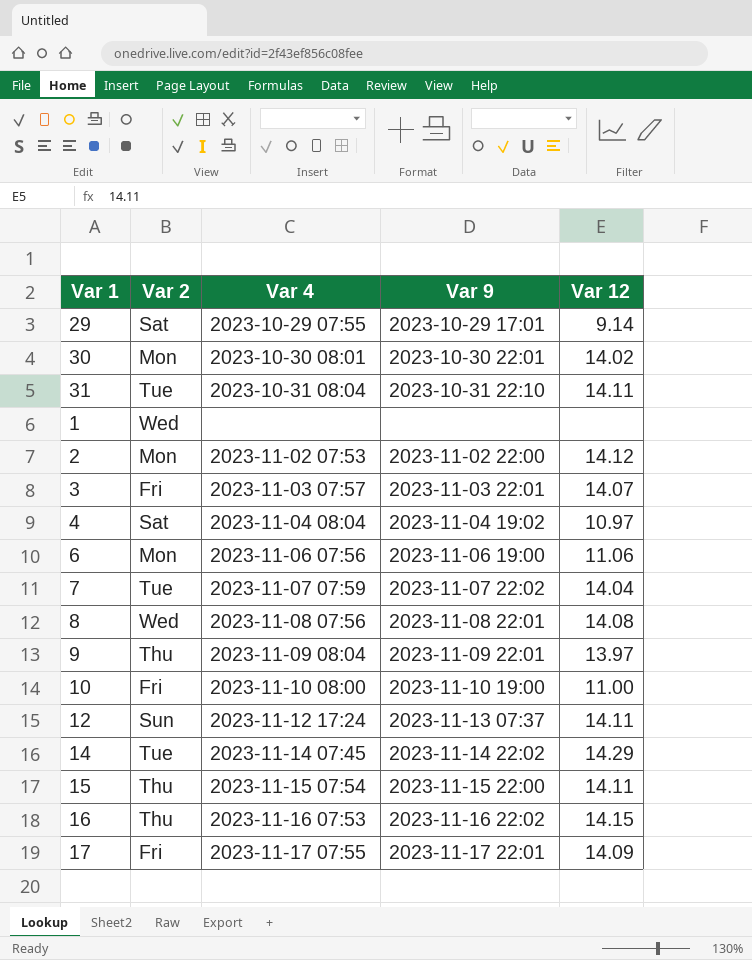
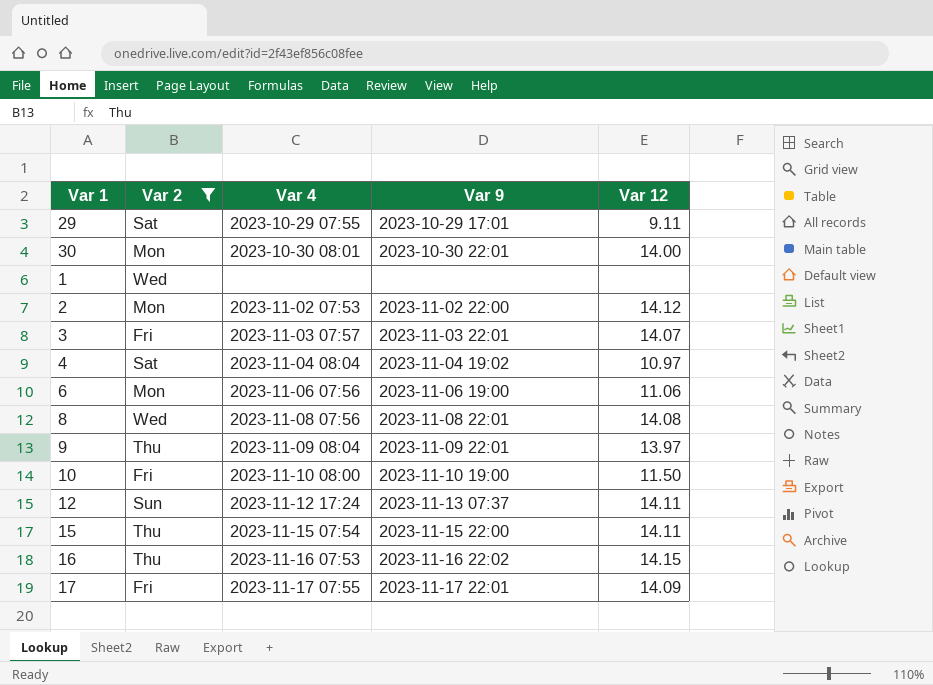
filter: none -> Var 2 != Tue
29 | Var 12: 9.14 -> 9.11
30 | Var 12: 14.02 -> 14.00
10 | Var 12: 11.00 -> 11.50

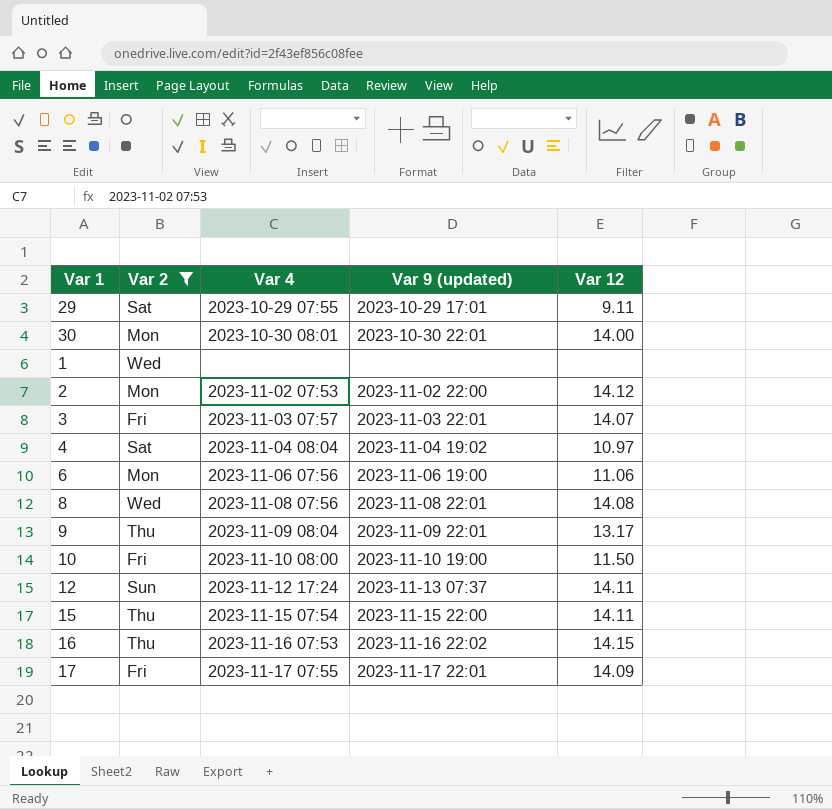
column name: Var 9 -> Var 9 (updated)
9 | Var 12: 13.97 -> 13.17

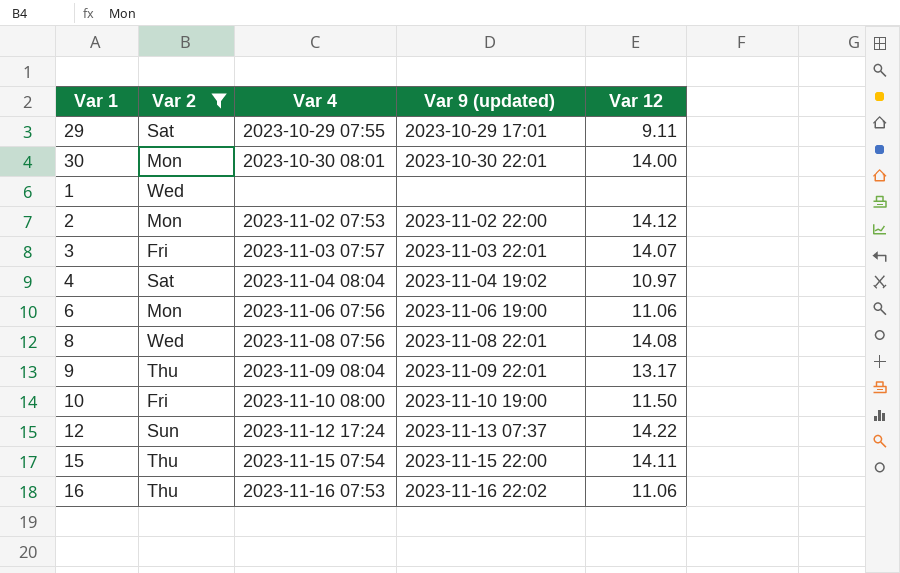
row 17: Fri | 2023-11-17 07:55 | 2023-11-17 22:01 | 14.09 -> none
12 | Var 12: 14.11 -> 14.22
16 | Var 12: 14.15 -> 11.06

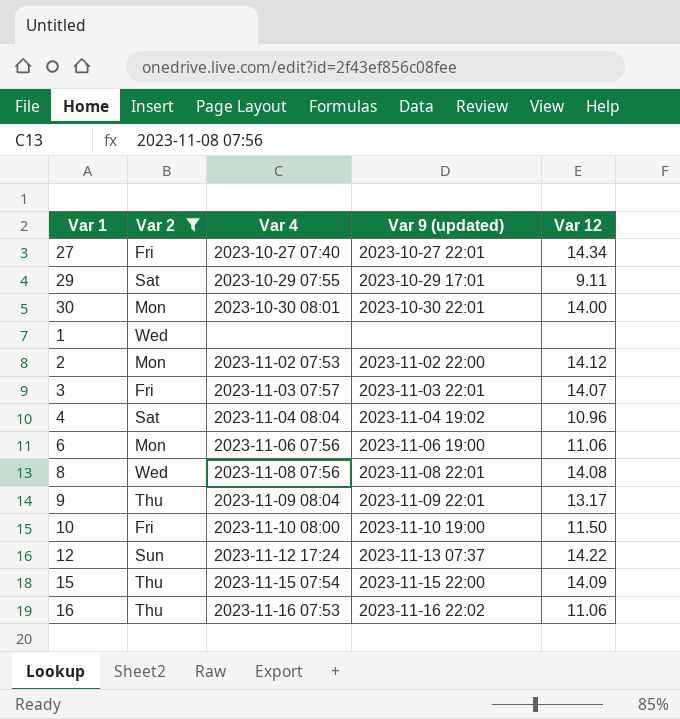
row 27: none -> Fri | 2023-10-27 07:40 | 2023-10-27 22:01 | 14.34
4 | Var 12: 10.97 -> 10.96
15 | Var 12: 14.11 -> 14.09

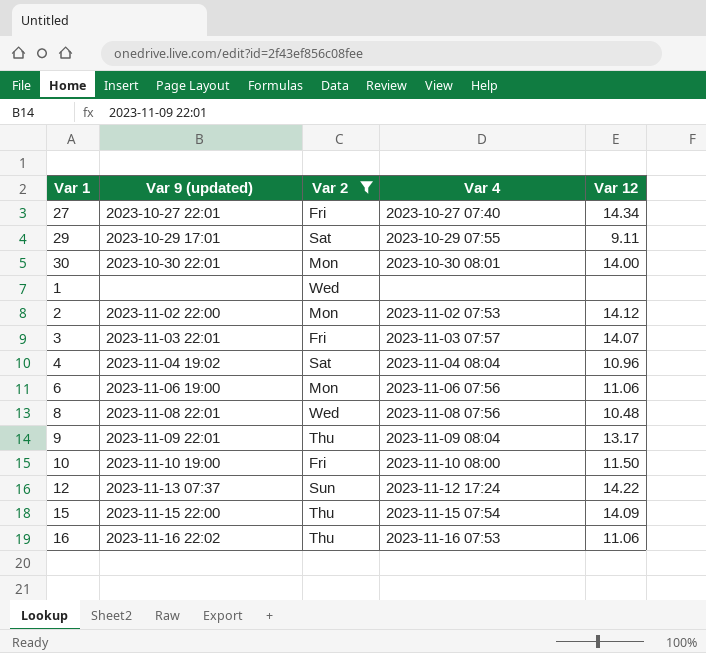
column Var 9 (updated) | position: 4 -> 2
8 | Var 12: 14.08 -> 10.48

